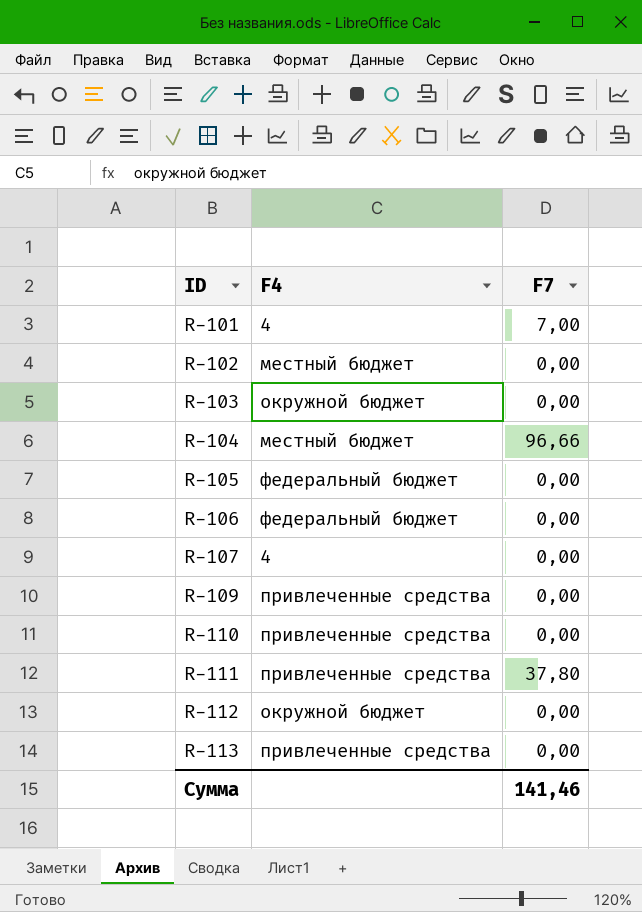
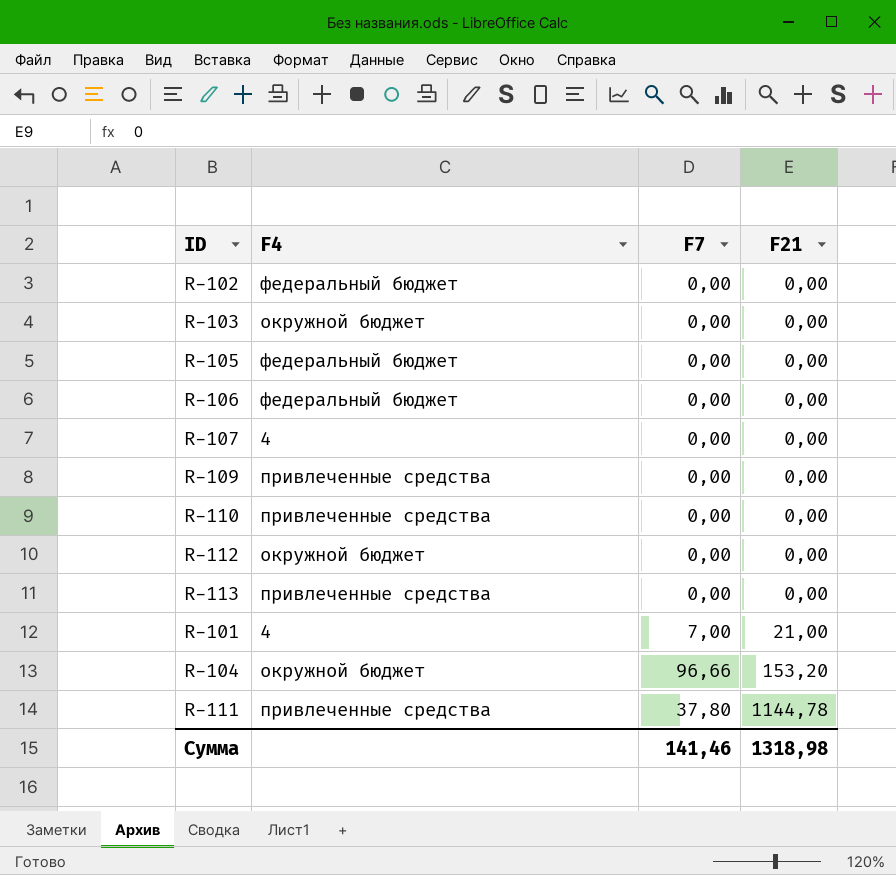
row order: ID ascending -> F21 ascending
column F21 | position: none -> 4
R-102 | F4: местный бюджет -> федеральный бюджет
R-104 | F4: местный бюджет -> окружной бюджет

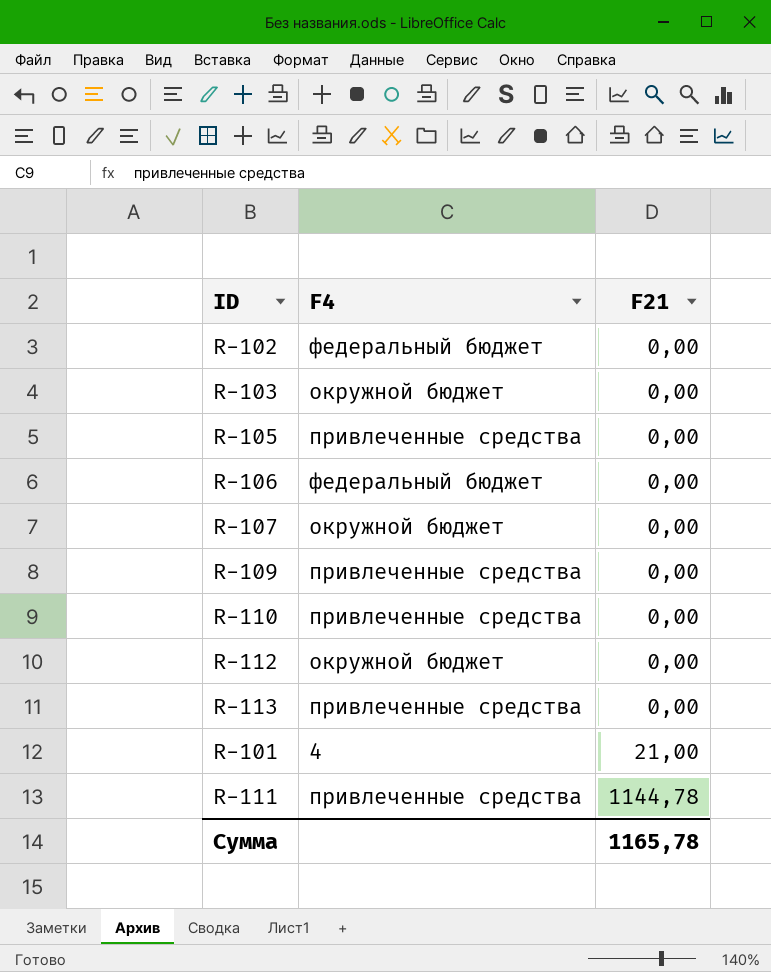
column F7 | position: 3 -> none
row R-104: окружной бюджет | 96,66 | 153,20 -> none
R-105 | F4: федеральный бюджет -> привлеченные средства
R-107 | F4: 4 -> окружной бюджет
Сумма | F21: 1318,98 -> 1165,78

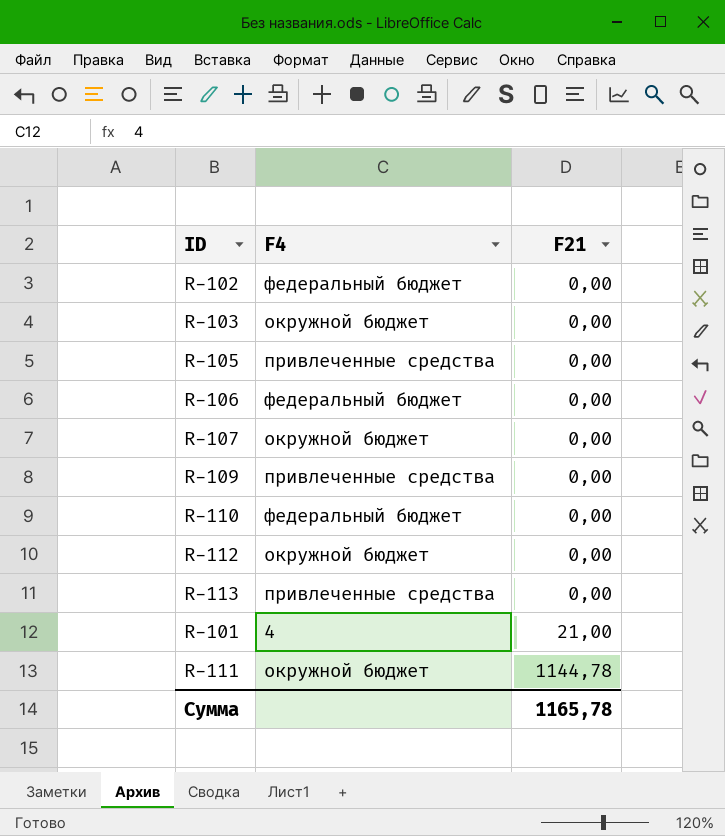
R-110 | F4: привлеченные средства -> федеральный бюджет
R-111 | F4: привлеченные средства -> окружной бюджет

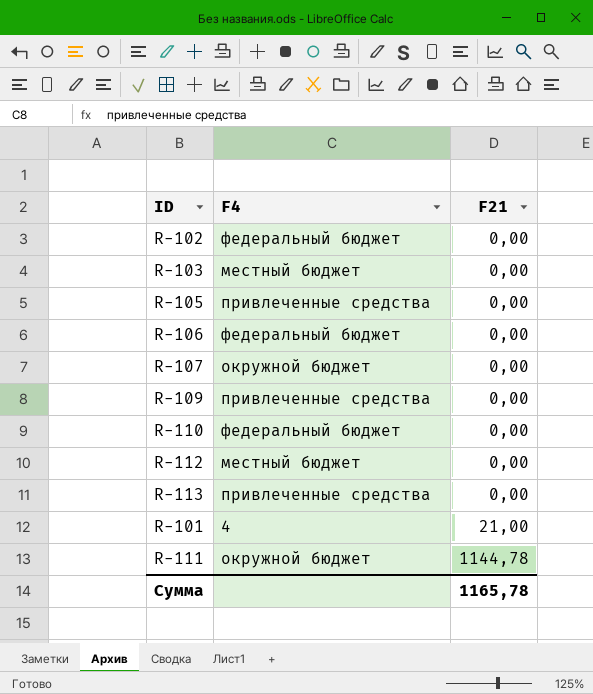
R-103 | F4: окружной бюджет -> местный бюджет
R-112 | F4: окружной бюджет -> местный бюджет

